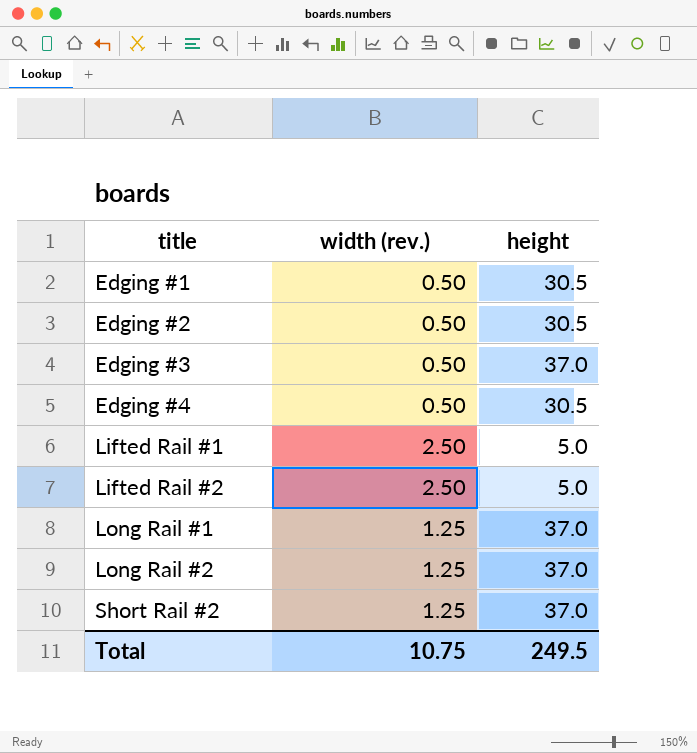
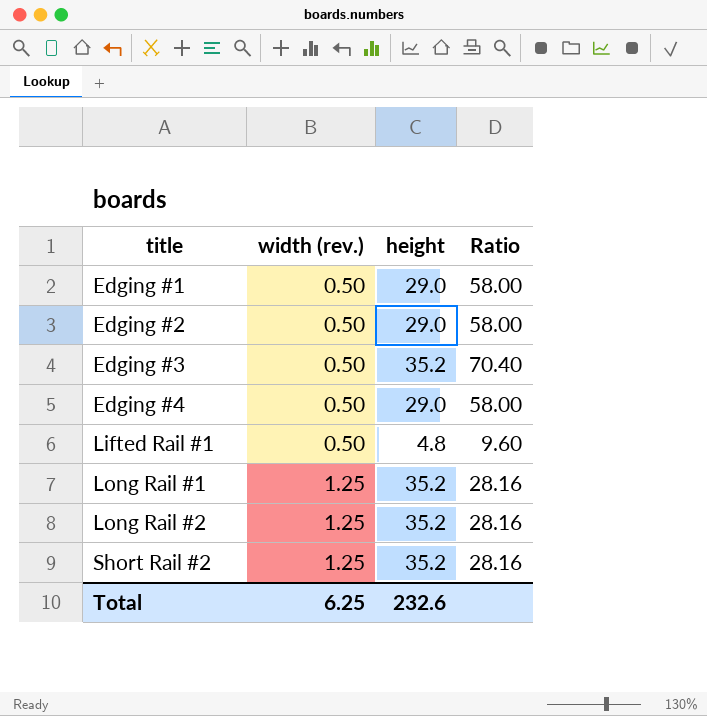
column Ratio | formula: none -> [height] / [width (rev.)]
row Lifted Rail #2: 2.50 | 5.0 -> none
Edging #1 | height: 30.5 -> 29.0
Edging #2 | height: 30.5 -> 29.0
Edging #3 | height: 37.0 -> 35.2
Edging #4 | height: 30.5 -> 29.0
Lifted Rail #1 | width (rev.): 2.50 -> 0.50
Lifted Rail #1 | height: 5.0 -> 4.8
Long Rail #1 | height: 37.0 -> 35.2
Long Rail #2 | height: 37.0 -> 35.2
Short Rail #2 | height: 37.0 -> 35.2
Total | width (rev.): 10.75 -> 6.25
Total | height: 249.5 -> 232.6

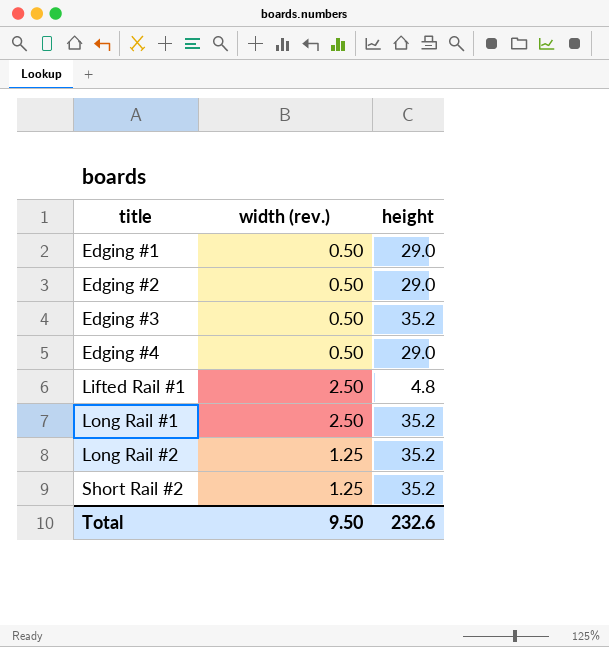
column Ratio | formula: [height] / [width (rev.)] -> none
Lifted Rail #1 | width (rev.): 0.50 -> 2.50
Long Rail #1 | width (rev.): 1.25 -> 2.50
Total | width (rev.): 6.25 -> 9.50

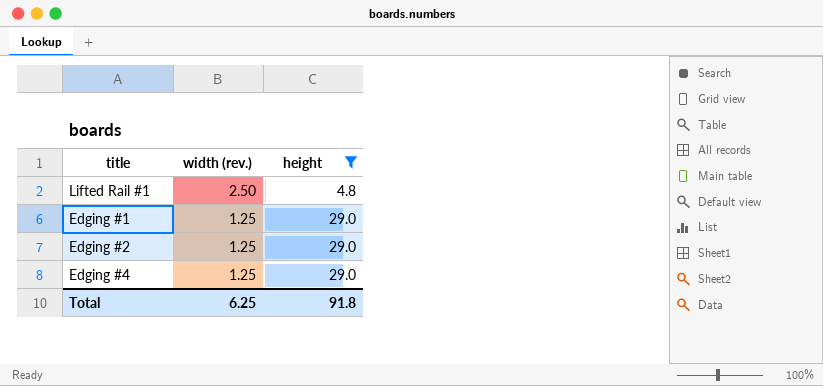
filter: none -> height != 35.2
row order: title ascending -> width (rev.) descending
Edging #1 | width (rev.): 0.50 -> 1.25
Edging #2 | width (rev.): 0.50 -> 1.25
Edging #4 | width (rev.): 0.50 -> 1.25
Total | width (rev.): 9.50 -> 6.25
Total | height: 232.6 -> 91.8

